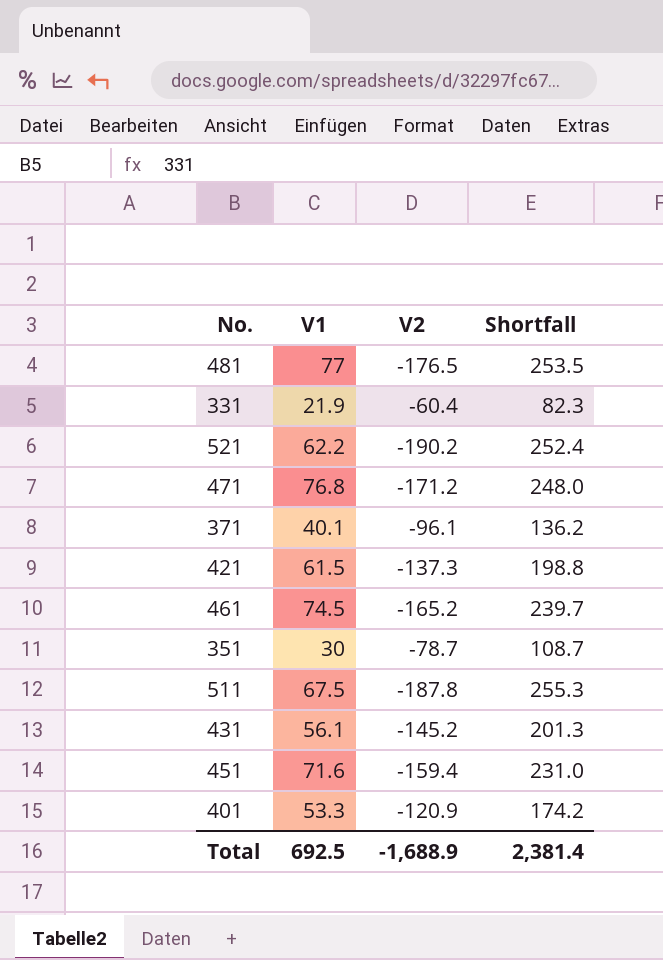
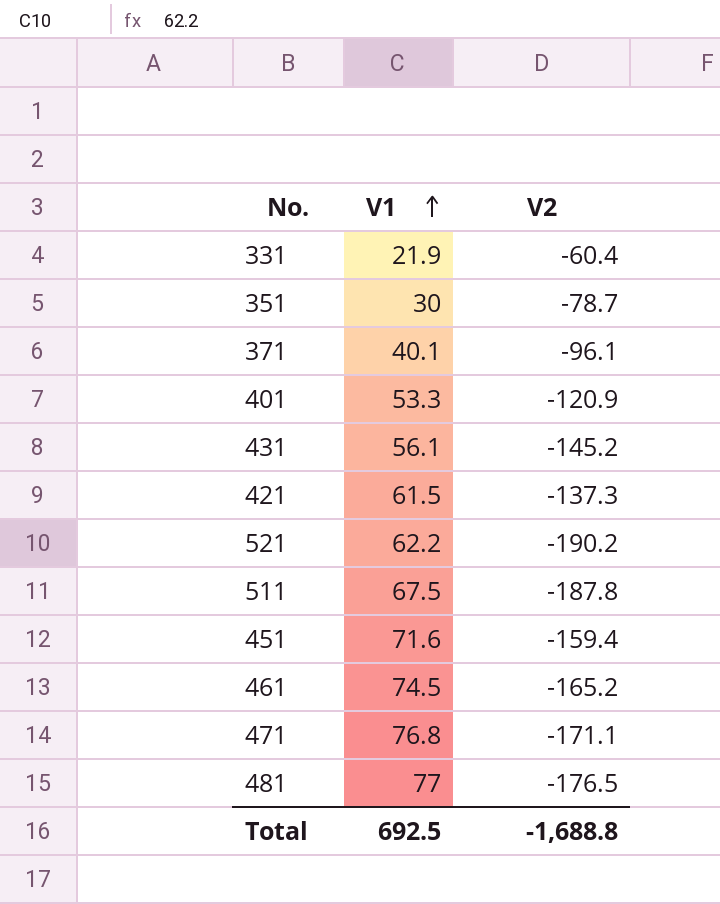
row order: none -> V1 ascending
column Shortfall | formula: [V1] - [V2] -> none
471 | V2: -171.2 -> -171.1
Total | V2: -1,688.9 -> -1,688.8

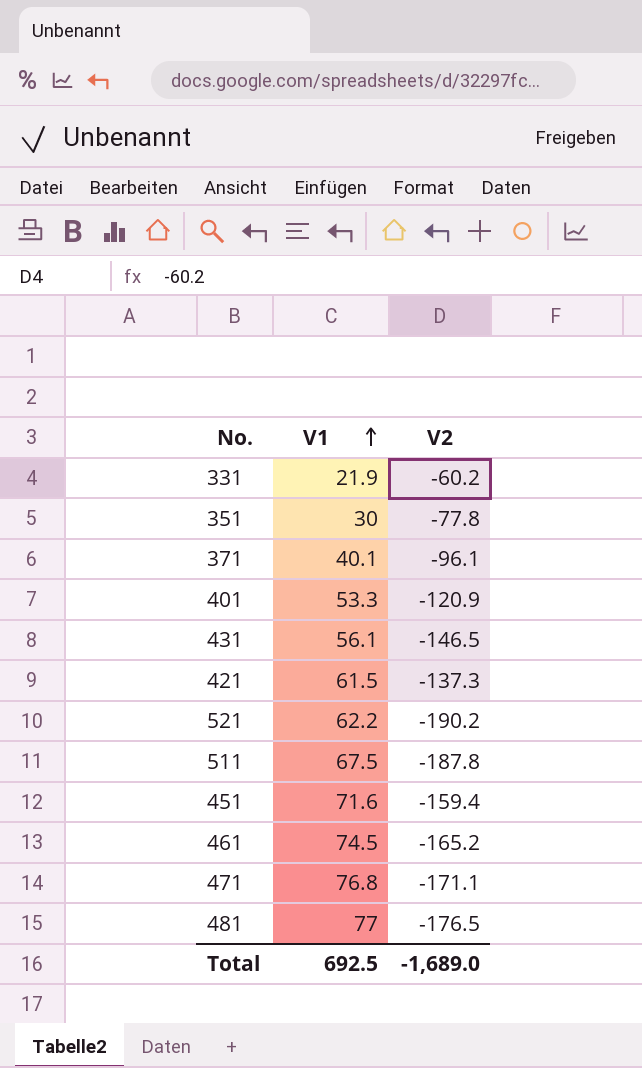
331 | V2: -60.4 -> -60.2
351 | V2: -78.7 -> -77.8
431 | V2: -145.2 -> -146.5
Total | V2: -1,688.8 -> -1,689.0

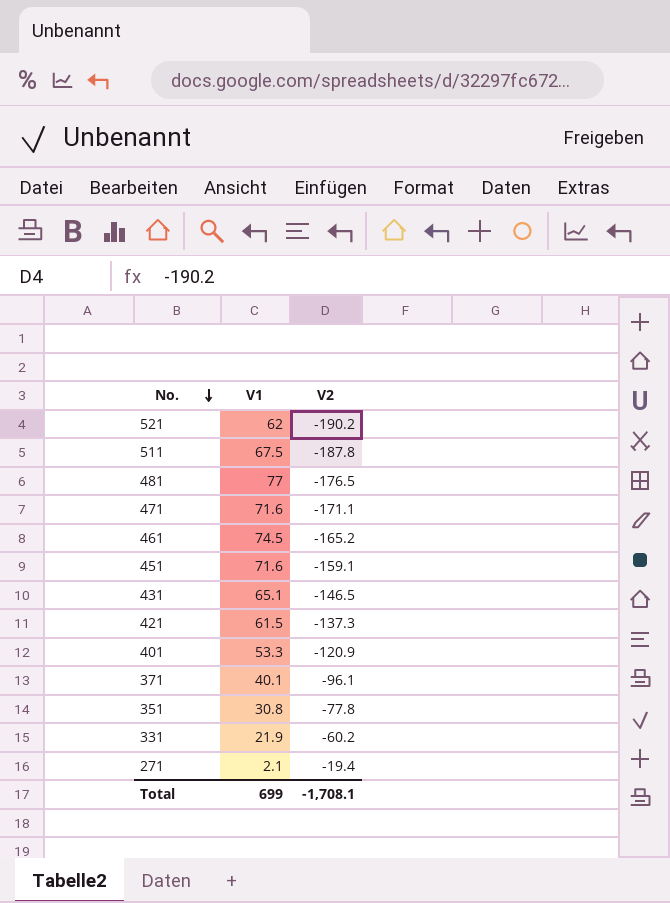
row order: V1 ascending -> No. descending
521 | V1: 62.2 -> 62
471 | V1: 76.8 -> 71.6
451 | V2: -159.4 -> -159.1
431 | V1: 56.1 -> 65.1
351 | V1: 30 -> 30.8
row 271: none -> 2.1 | -19.4
Total | V1: 692.5 -> 699
Total | V2: -1,689.0 -> -1,708.1

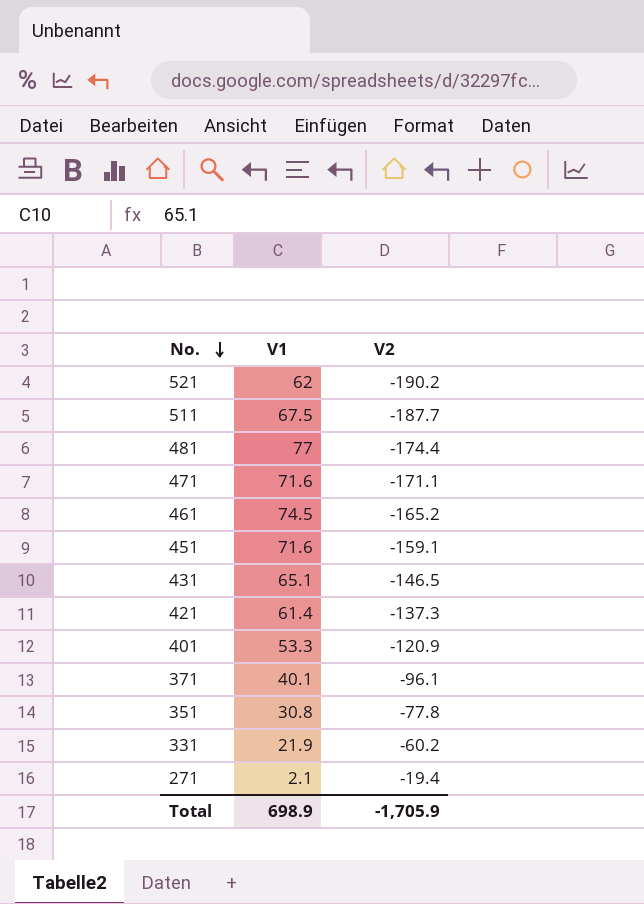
511 | V2: -187.8 -> -187.7
481 | V2: -176.5 -> -174.4
421 | V1: 61.5 -> 61.4
Total | V1: 699 -> 698.9
Total | V2: -1,708.1 -> -1,705.9

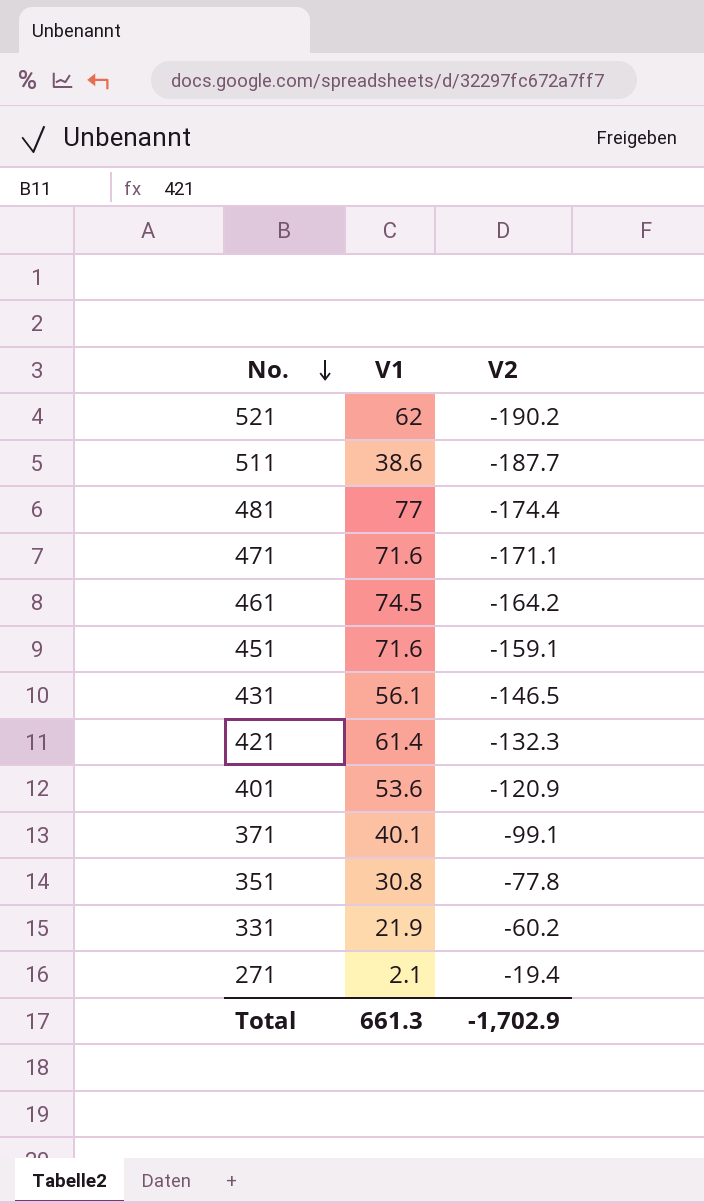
511 | V1: 67.5 -> 38.6
461 | V2: -165.2 -> -164.2
431 | V1: 65.1 -> 56.1
421 | V2: -137.3 -> -132.3
401 | V1: 53.3 -> 53.6
371 | V2: -96.1 -> -99.1
Total | V1: 698.9 -> 661.3
Total | V2: -1,705.9 -> -1,702.9

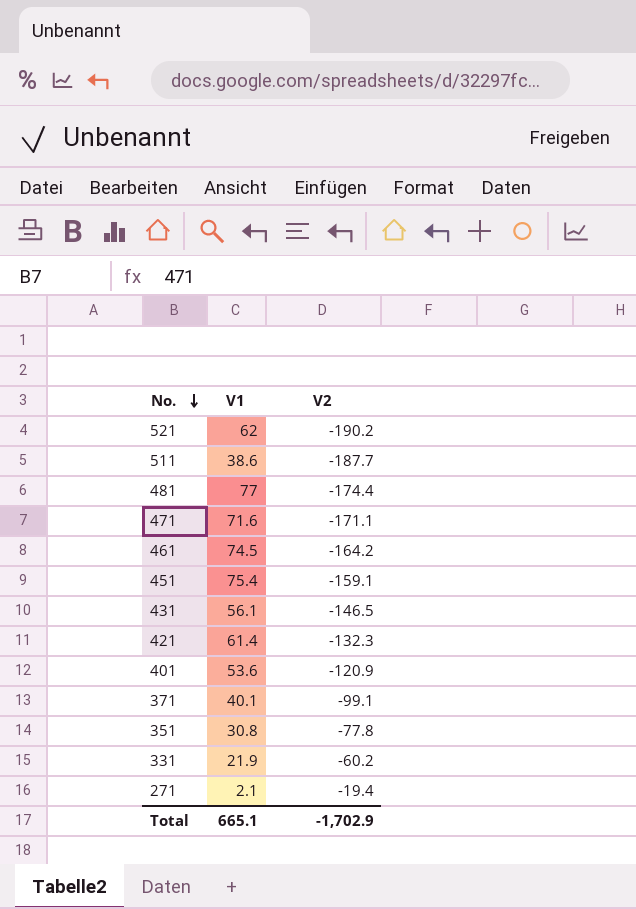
451 | V1: 71.6 -> 75.4
Total | V1: 661.3 -> 665.1

